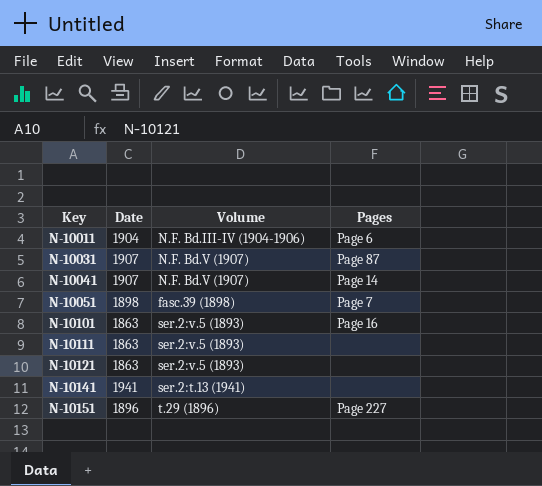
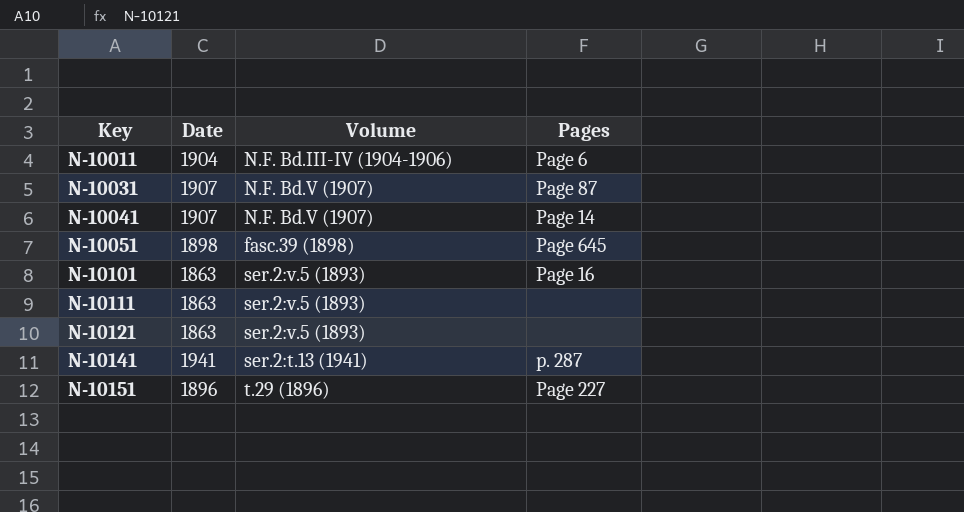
N-10051 | Pages: Page 7 -> Page 645
N-10141 | Pages: none -> p. 287

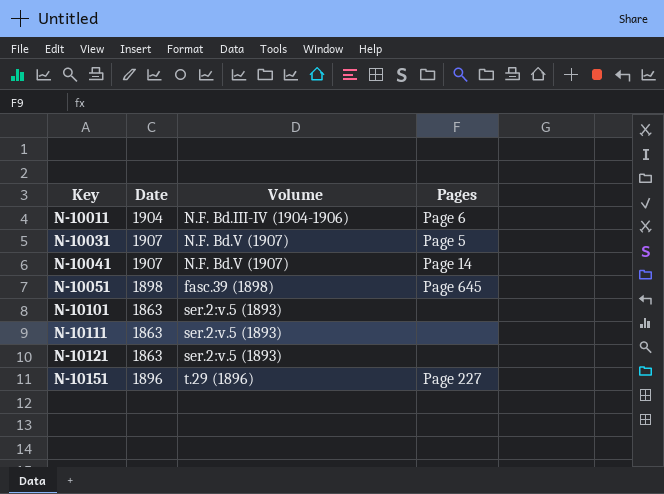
row N-10141: 1941 | ser.2:t.13 (1941) | p. 287 -> none
N-10031 | Pages: Page 87 -> Page 5
N-10101 | Pages: Page 16 -> none

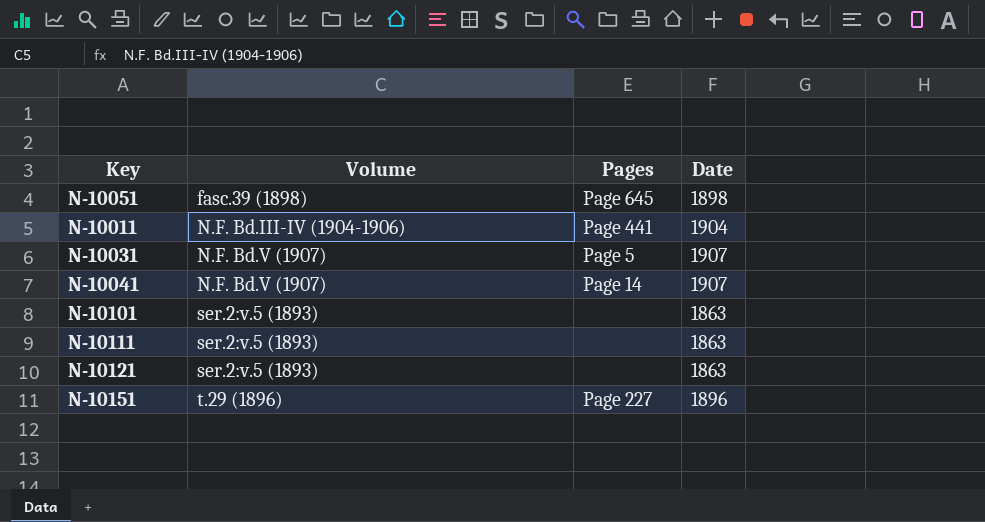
row order: Key ascending -> Volume ascending
column Date | position: 2 -> 4
N-10011 | Pages: Page 6 -> Page 441

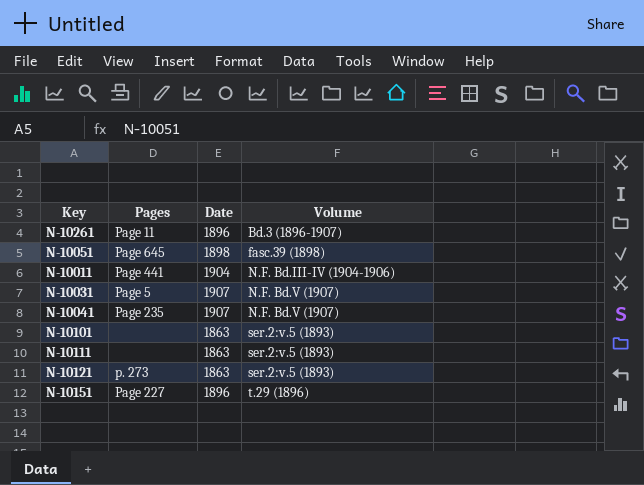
column Volume | position: 2 -> 4
row N-10261: none -> Page 11 | 1896 | Bd.3 (1896-1907)
N-10041 | Pages: Page 14 -> Page 235
N-10121 | Pages: none -> p. 273

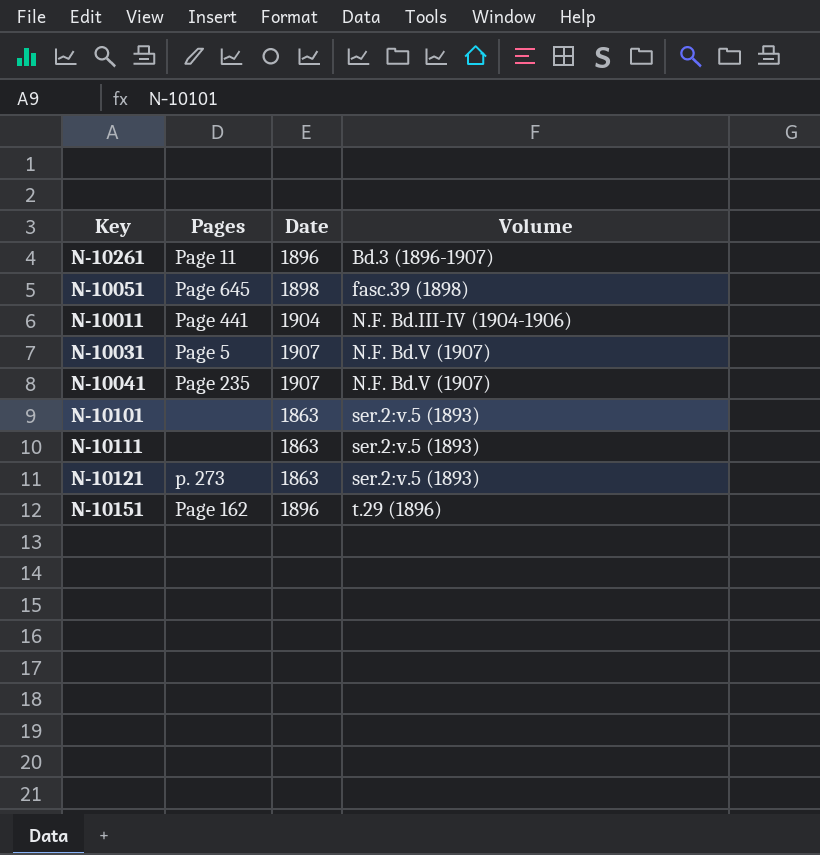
N-10151 | Pages: Page 227 -> Page 162

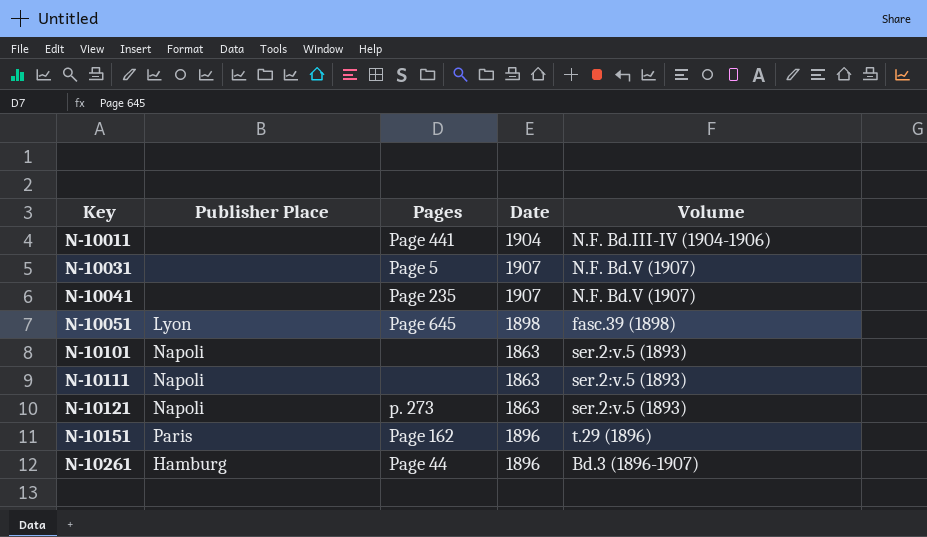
row order: Volume ascending -> Key ascending
column Publisher Place | position: none -> 2
N-10261 | Pages: Page 11 -> Page 44

